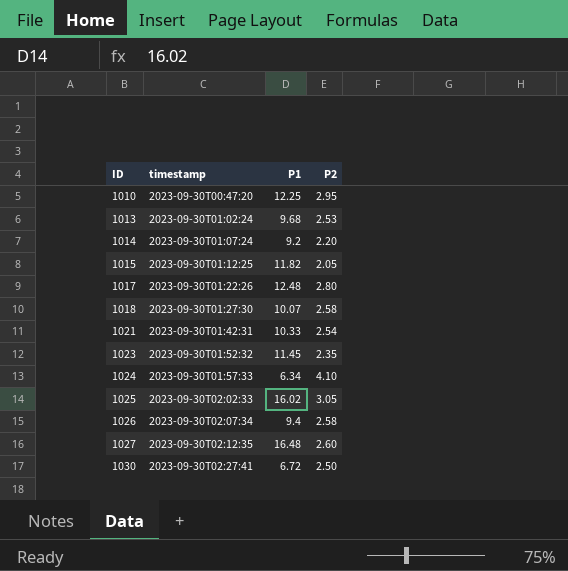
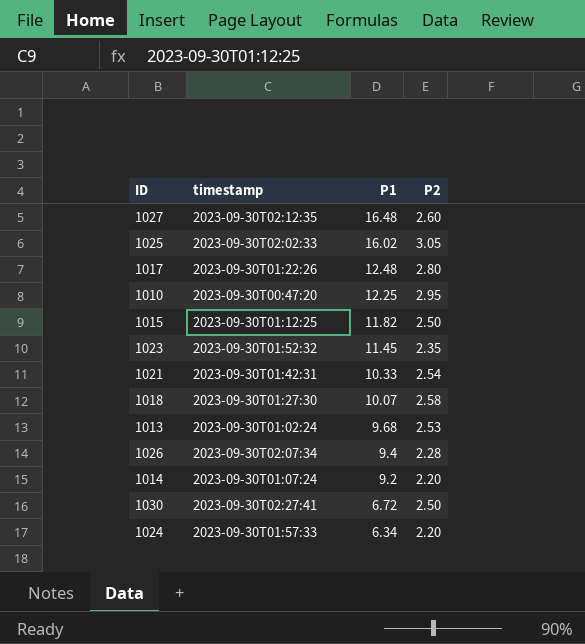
row order: ID ascending -> P1 descending
1015 | P2: 2.05 -> 2.50
1026 | P2: 2.58 -> 2.28
1024 | P2: 4.10 -> 2.20

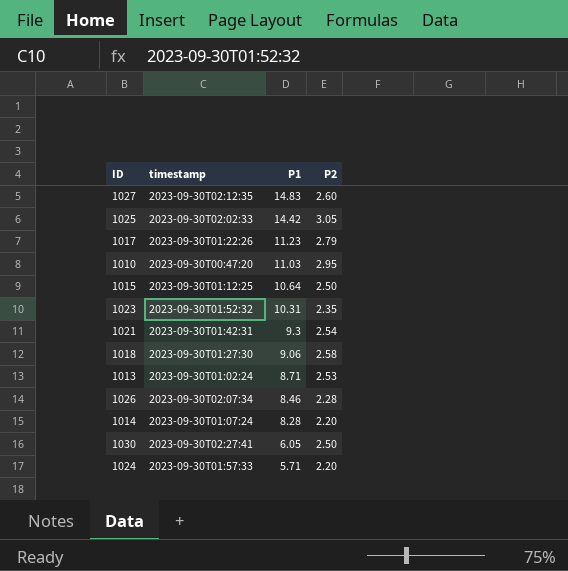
1027 | P1: 16.48 -> 14.83
1025 | P1: 16.02 -> 14.42
1017 | P1: 12.48 -> 11.23
1017 | P2: 2.80 -> 2.79
1010 | P1: 12.25 -> 11.03
1015 | P1: 11.82 -> 10.64
1023 | P1: 11.45 -> 10.31
1021 | P1: 10.33 -> 9.3
1018 | P1: 10.07 -> 9.06
1013 | P1: 9.68 -> 8.71
1026 | P1: 9.4 -> 8.46
1014 | P1: 9.2 -> 8.28
1030 | P1: 6.72 -> 6.05
1024 | P1: 6.34 -> 5.71

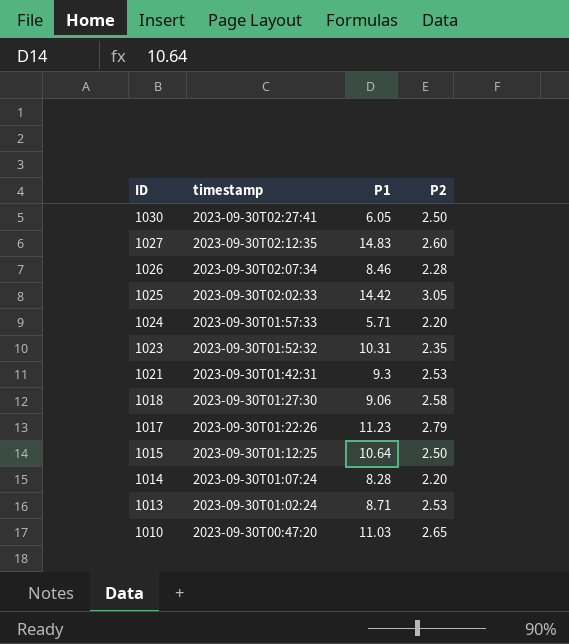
row order: P1 descending -> ID descending
1021 | P2: 2.54 -> 2.53
1010 | P2: 2.95 -> 2.65

